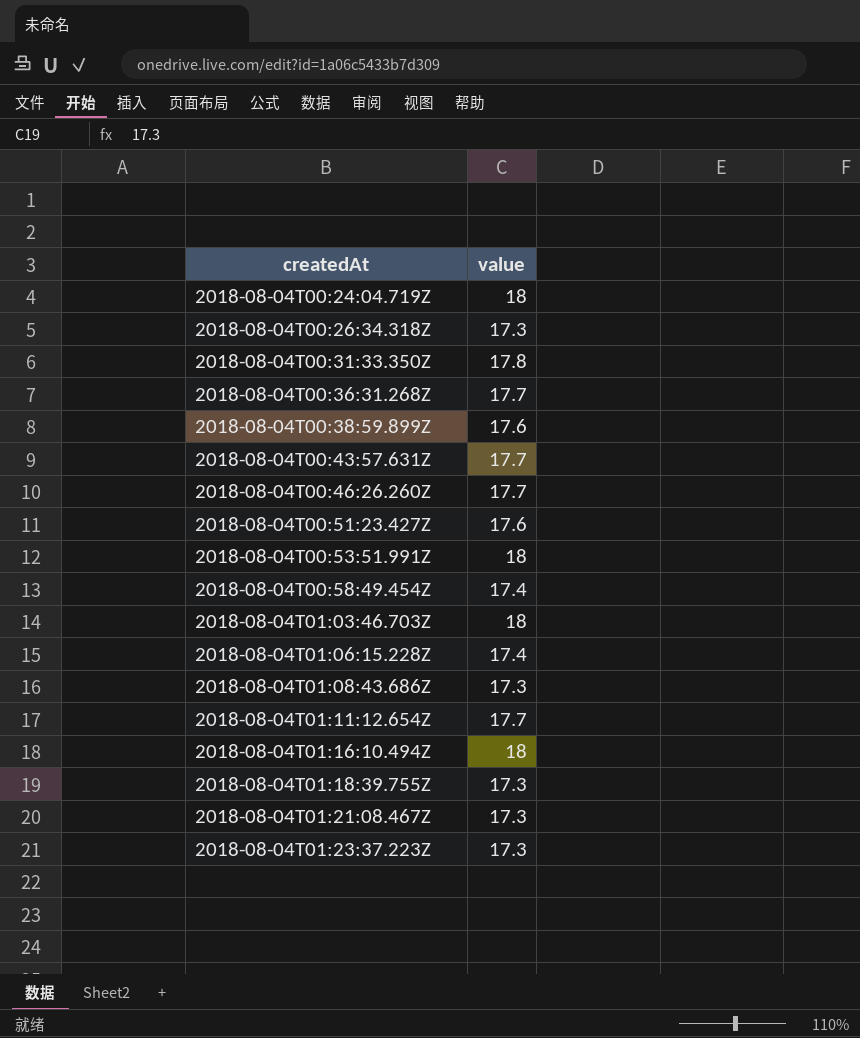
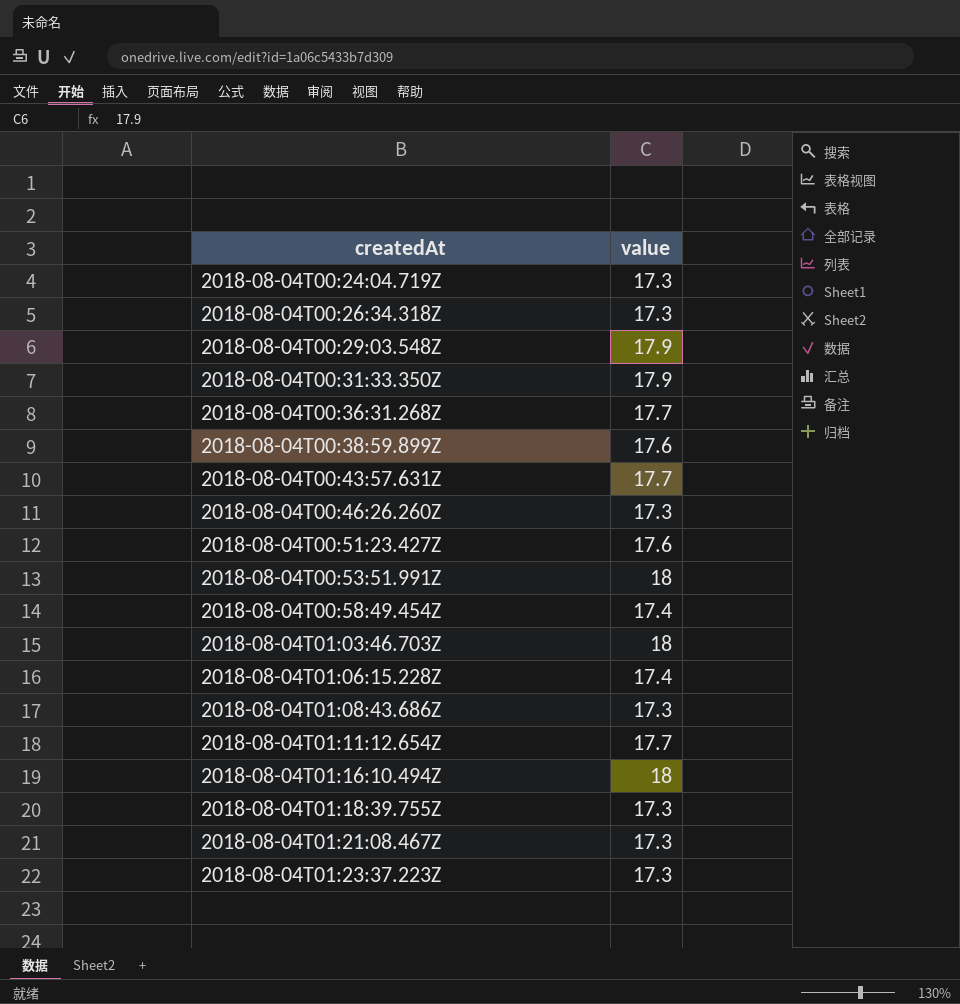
2018-08-04T00:24:04.719Z | value: 18 -> 17.3
row 2018-08-04T00:29:03.548Z: none -> 17.9
2018-08-04T00:31:33.350Z | value: 17.8 -> 17.9
2018-08-04T00:46:26.260Z | value: 17.7 -> 17.3

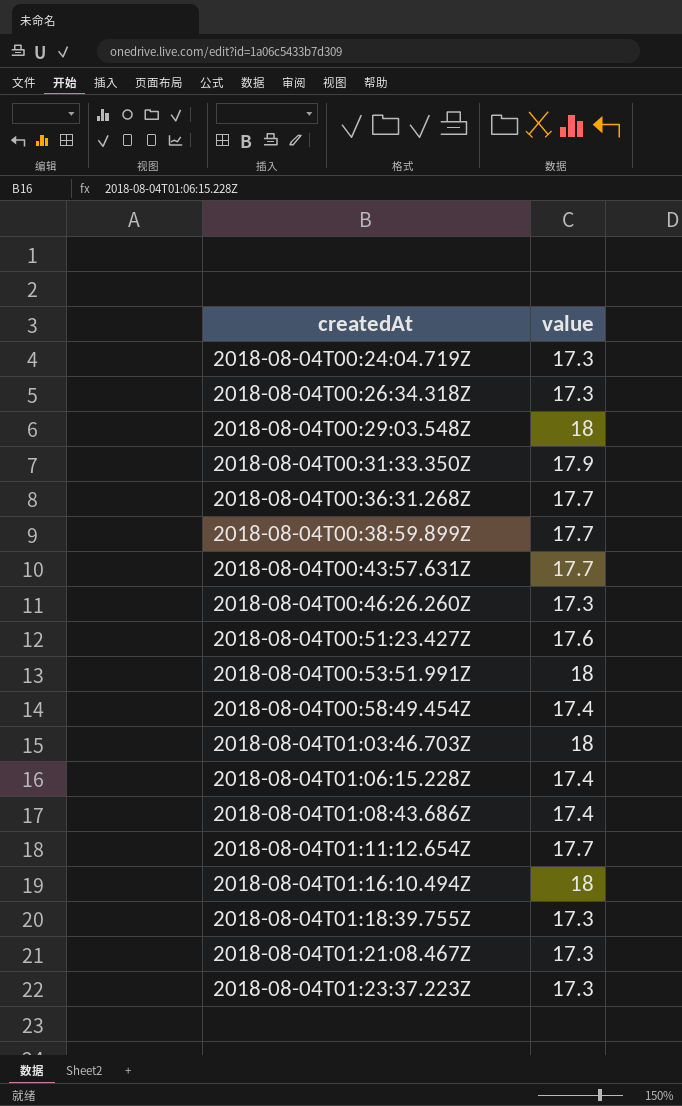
2018-08-04T00:29:03.548Z | value: 17.9 -> 18
2018-08-04T00:38:59.899Z | value: 17.6 -> 17.7
2018-08-04T01:08:43.686Z | value: 17.3 -> 17.4

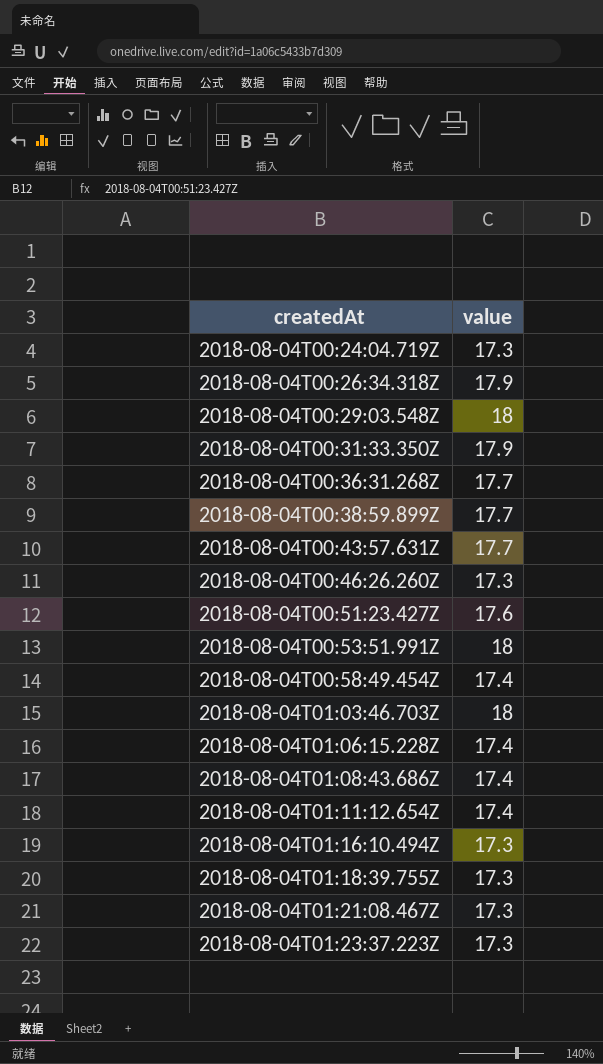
2018-08-04T00:26:34.318Z | value: 17.3 -> 17.9
2018-08-04T01:11:12.654Z | value: 17.7 -> 17.4
2018-08-04T01:16:10.494Z | value: 18 -> 17.3

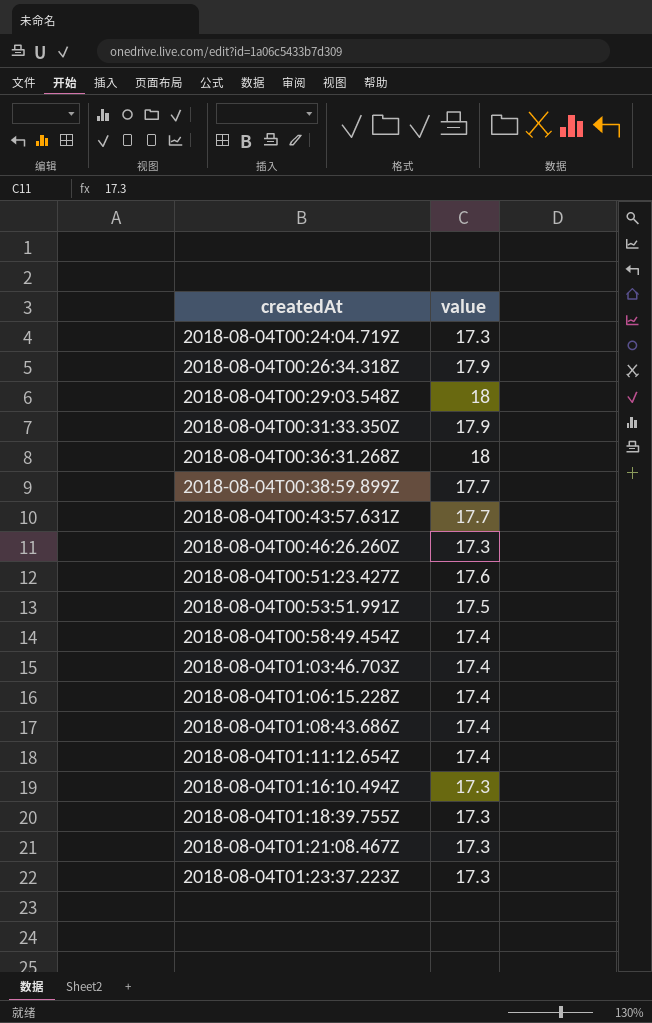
2018-08-04T00:36:31.268Z | value: 17.7 -> 18
2018-08-04T00:53:51.991Z | value: 18 -> 17.5
2018-08-04T01:03:46.703Z | value: 18 -> 17.4

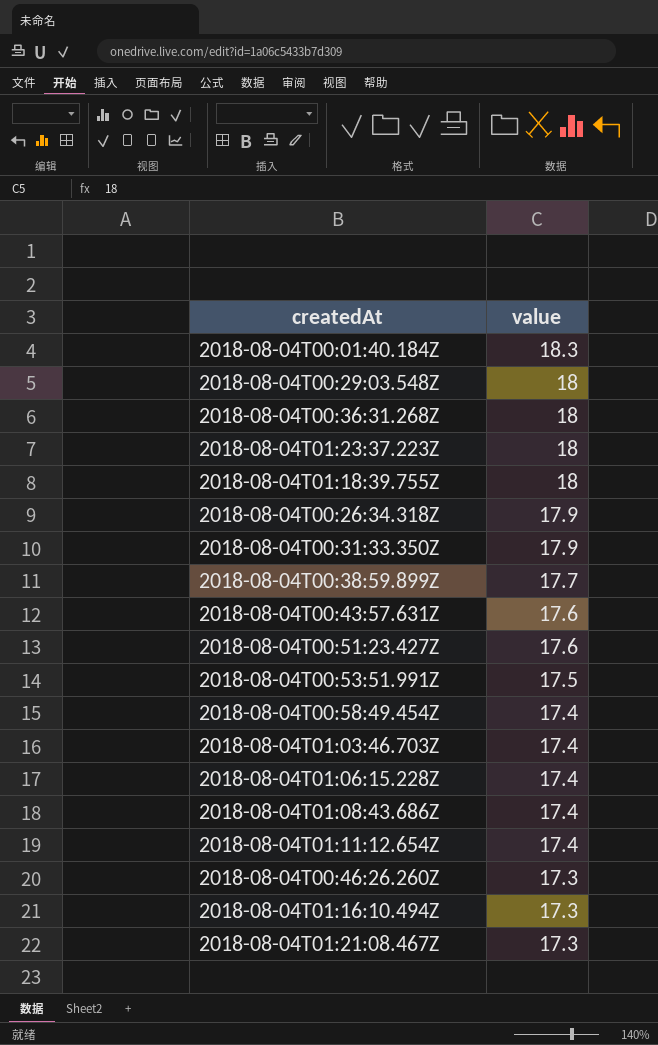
row order: createdAt ascending -> value descending
row 2018-08-04T00:24:04.719Z: 17.3 -> none
row 2018-08-04T00:01:40.184Z: none -> 18.3
2018-08-04T01:23:37.223Z | value: 17.3 -> 18
2018-08-04T01:18:39.755Z | value: 17.3 -> 18
2018-08-04T00:43:57.631Z | value: 17.7 -> 17.6

